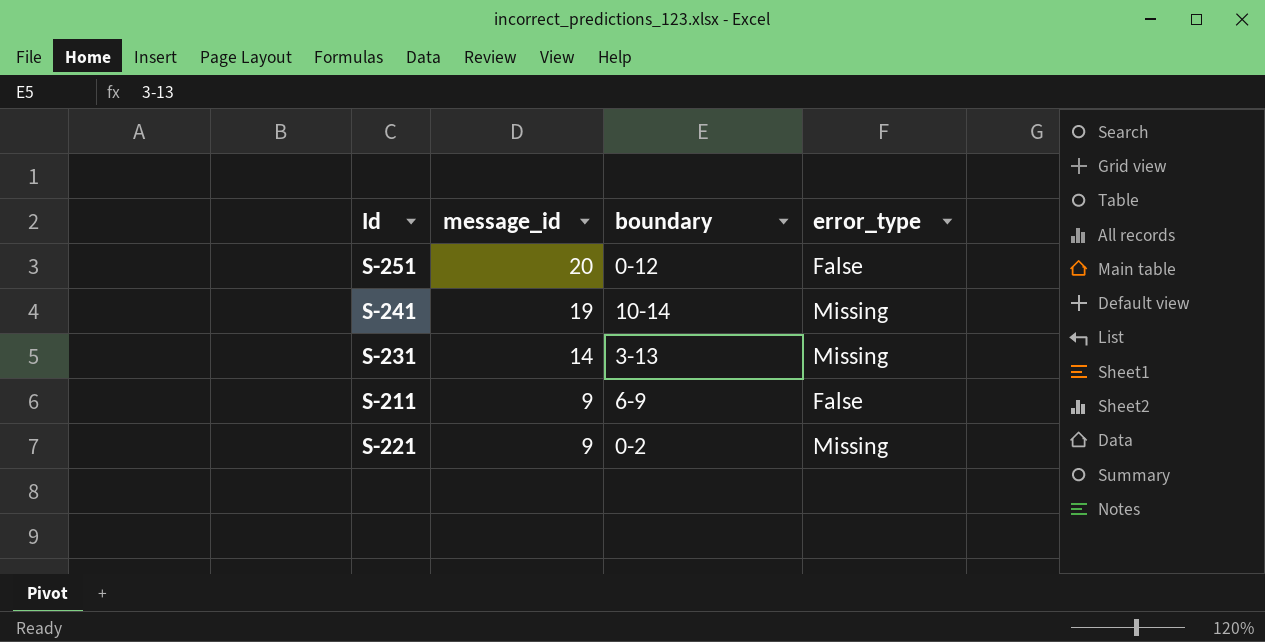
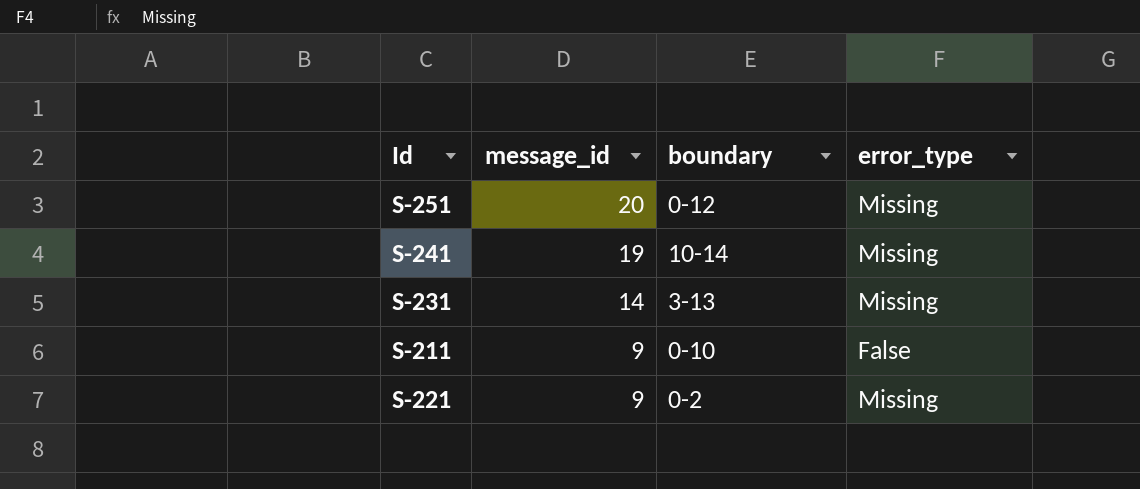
S-251 | error_type: False -> Missing
S-211 | boundary: 6-9 -> 0-10

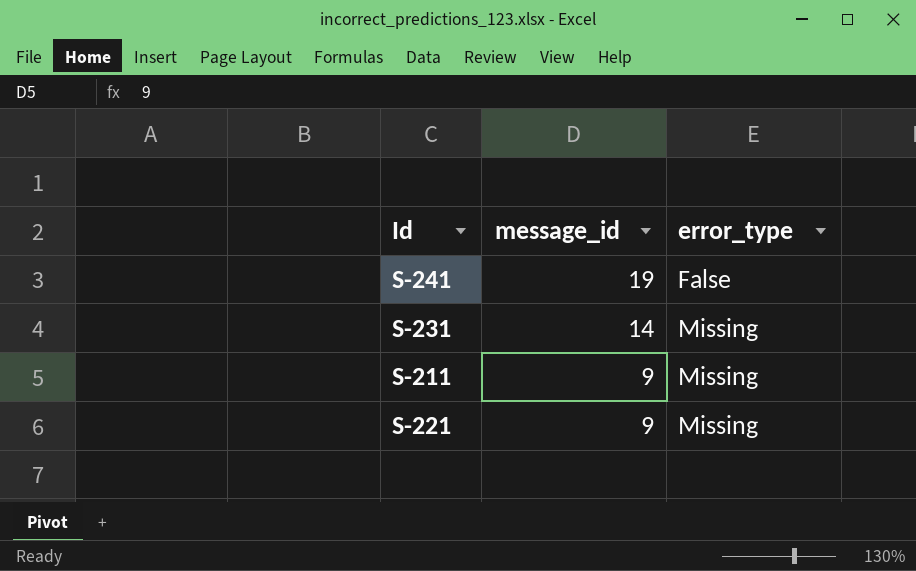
column boundary | position: 3 -> none
row S-251: 20 | 0-12 | Missing -> none
S-241 | error_type: Missing -> False
S-211 | error_type: False -> Missing

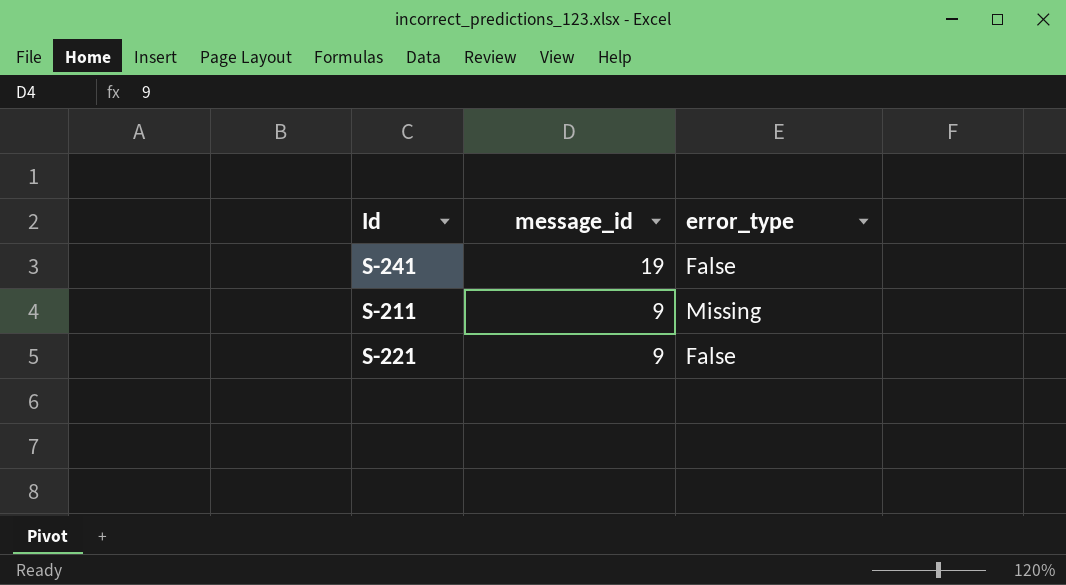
row S-231: 14 | Missing -> none
S-221 | error_type: Missing -> False

